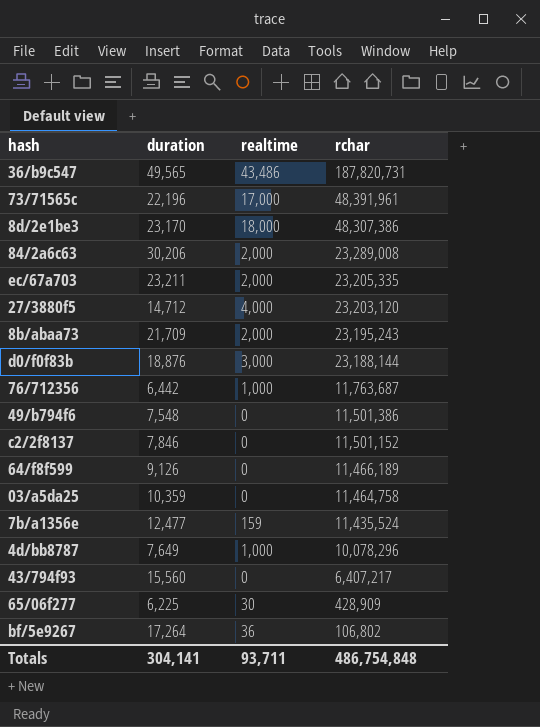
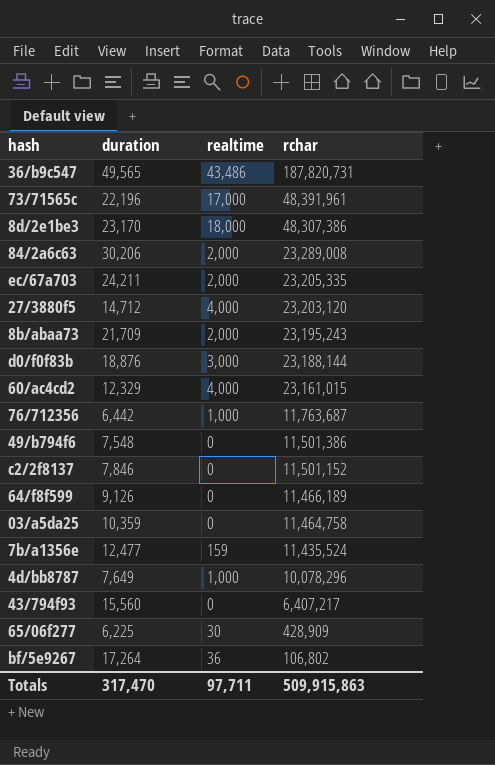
ec/67a703 | duration: 23,211 -> 24,211
row 60/ac4cd2: none -> 12,329 | 4,000 | 23,161,015
Totals | duration: 304,141 -> 317,470
Totals | realtime: 93,711 -> 97,711
Totals | rchar: 486,754,848 -> 509,915,863

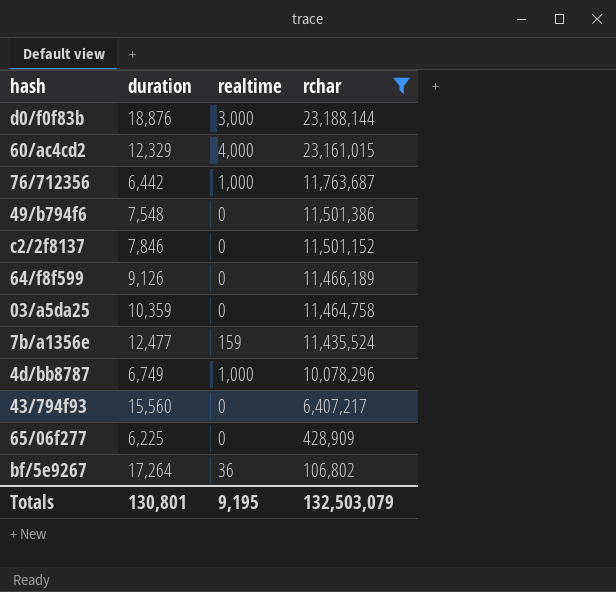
filter: none -> rchar <= 23,188,144
4d/bb8787 | duration: 7,649 -> 6,749
65/06f277 | realtime: 30 -> 0
Totals | duration: 317,470 -> 130,801
Totals | realtime: 97,711 -> 9,195
Totals | rchar: 509,915,863 -> 132,503,079

